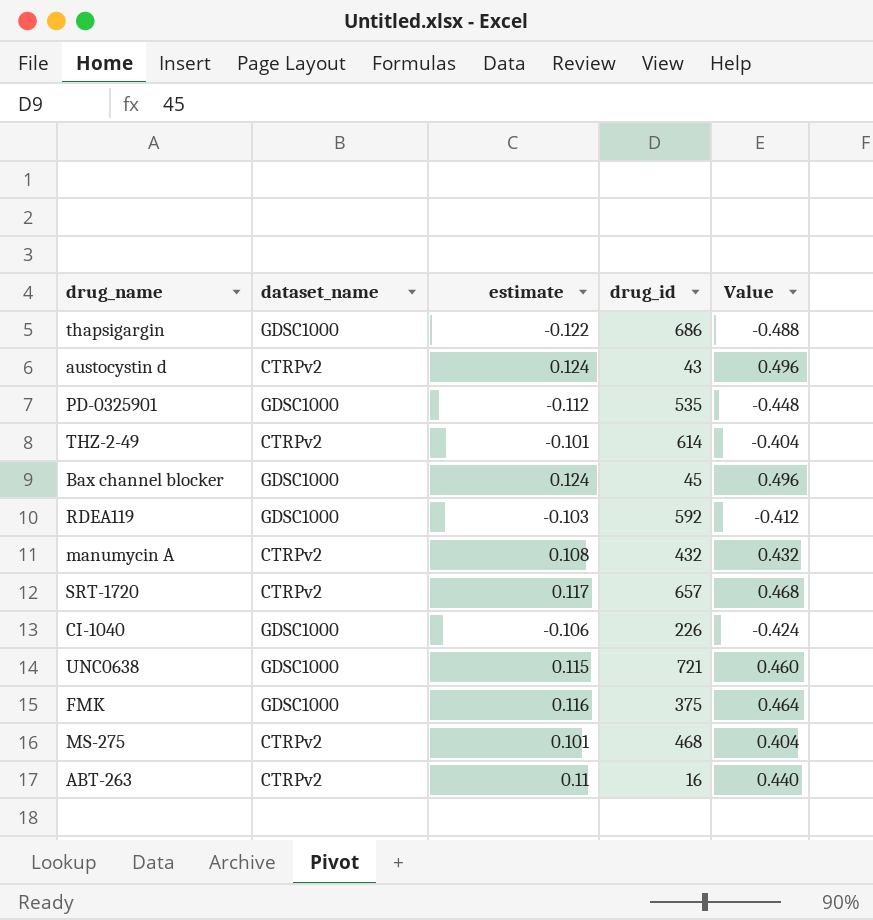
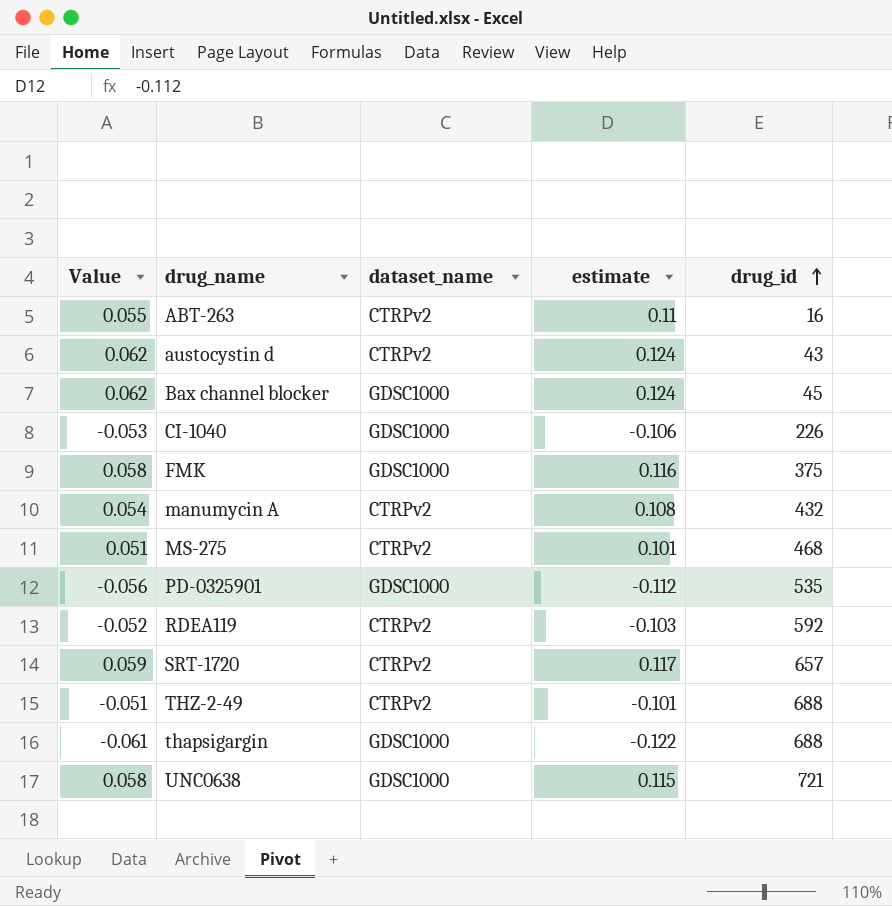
row order: none -> drug_id ascending
column Value | formula: [estimate] * 4 -> [estimate] * 0.5
column Value | position: 5 -> 1
RDEA119 | dataset_name: GDSC1000 -> CTRPv2
THZ-2-49 | drug_id: 614 -> 688
thapsigargin | drug_id: 686 -> 688

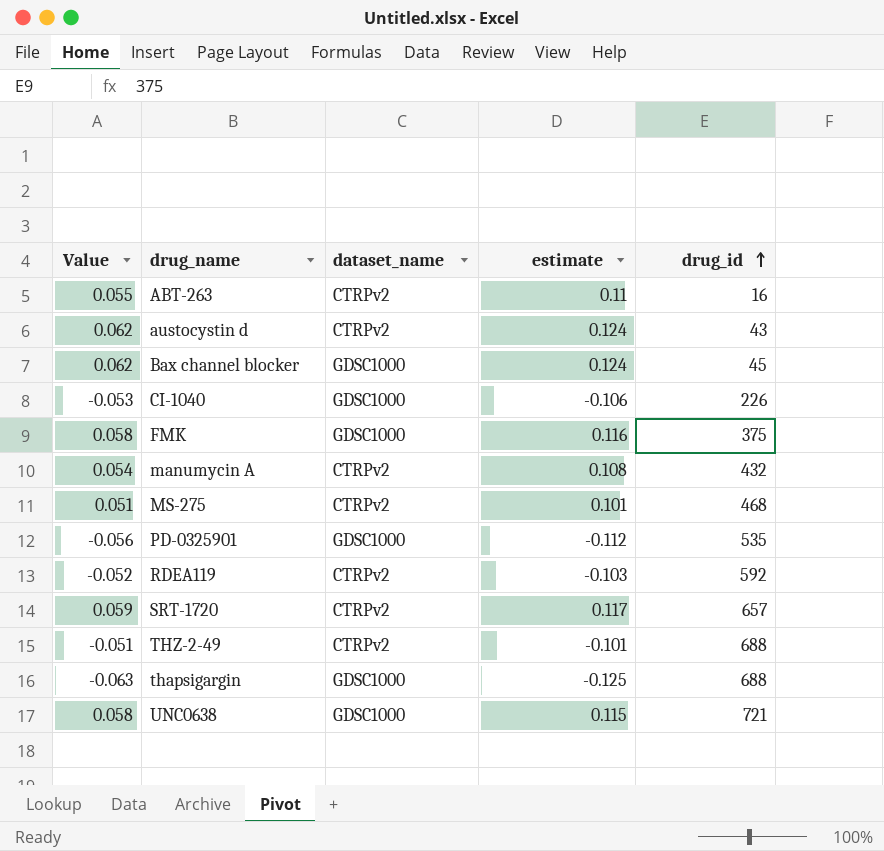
thapsigargin | Value: -0.061 -> -0.063
thapsigargin | estimate: -0.122 -> -0.125

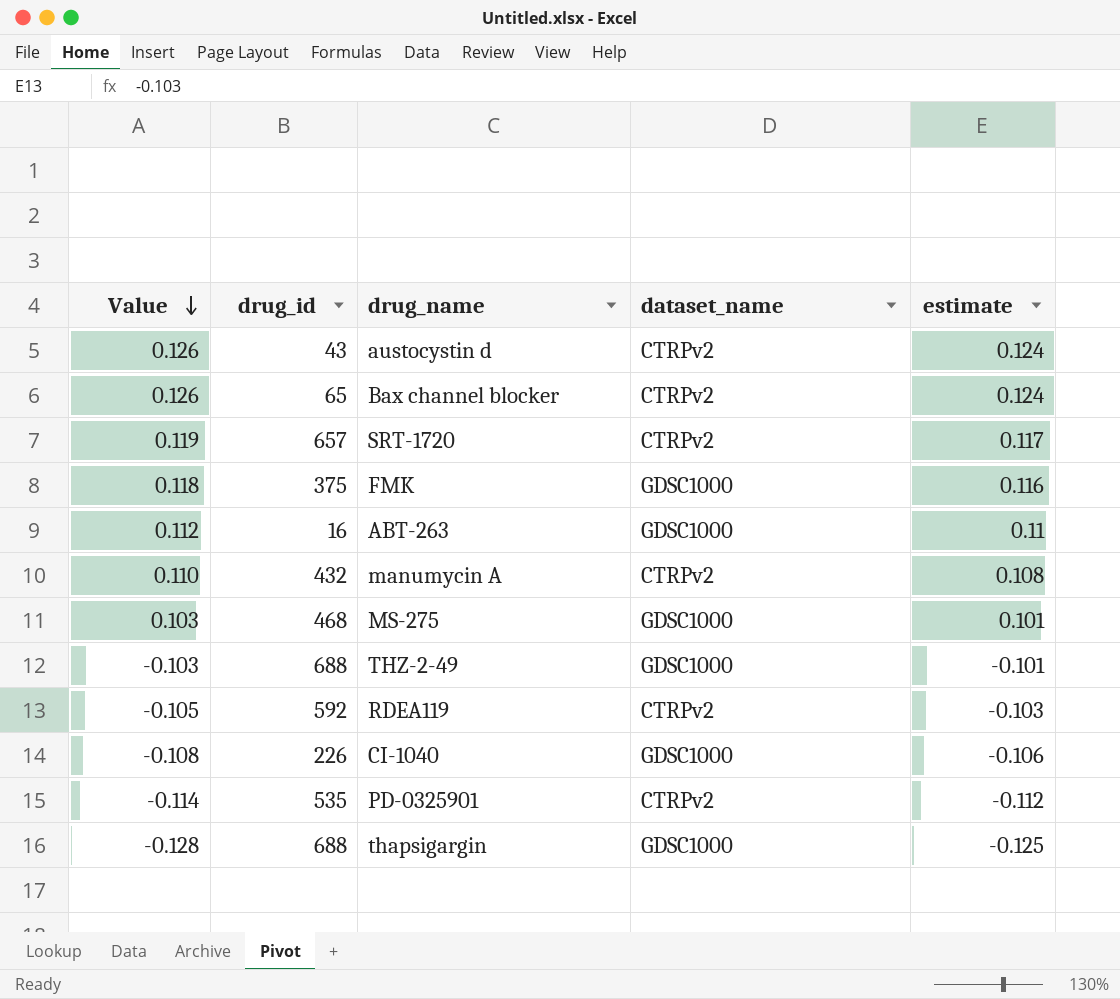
row order: drug_id ascending -> Value descending
column Value | formula: [estimate] * 0.5 -> [estimate] * 1.02
column drug_id | position: 5 -> 2
row UNC0638: 0.058 | GDSC1000 | 0.115 | 721 -> none
Bax channel blocker | drug_id: 45 -> 65
Bax channel blocker | dataset_name: GDSC1000 -> CTRPv2
ABT-263 | dataset_name: CTRPv2 -> GDSC1000
MS-275 | dataset_name: CTRPv2 -> GDSC1000
THZ-2-49 | dataset_name: CTRPv2 -> GDSC1000
PD-0325901 | dataset_name: GDSC1000 -> CTRPv2

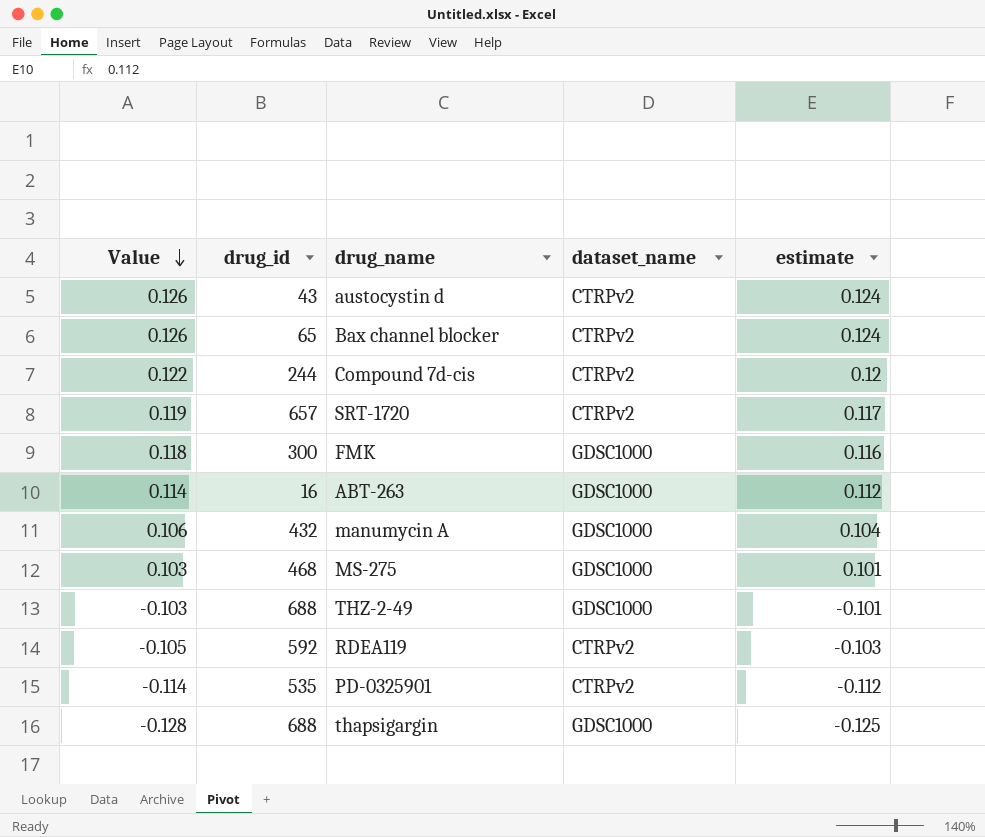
row CI-1040: -0.108 | 226 | GDSC1000 | -0.106 -> none
row Compound 7d-cis: none -> 0.122 | 244 | CTRPv2 | 0.12
FMK | drug_id: 375 -> 300
ABT-263 | Value: 0.112 -> 0.114
ABT-263 | estimate: 0.11 -> 0.112
manumycin A | Value: 0.110 -> 0.106
manumycin A | dataset_name: CTRPv2 -> GDSC1000
manumycin A | estimate: 0.108 -> 0.104

